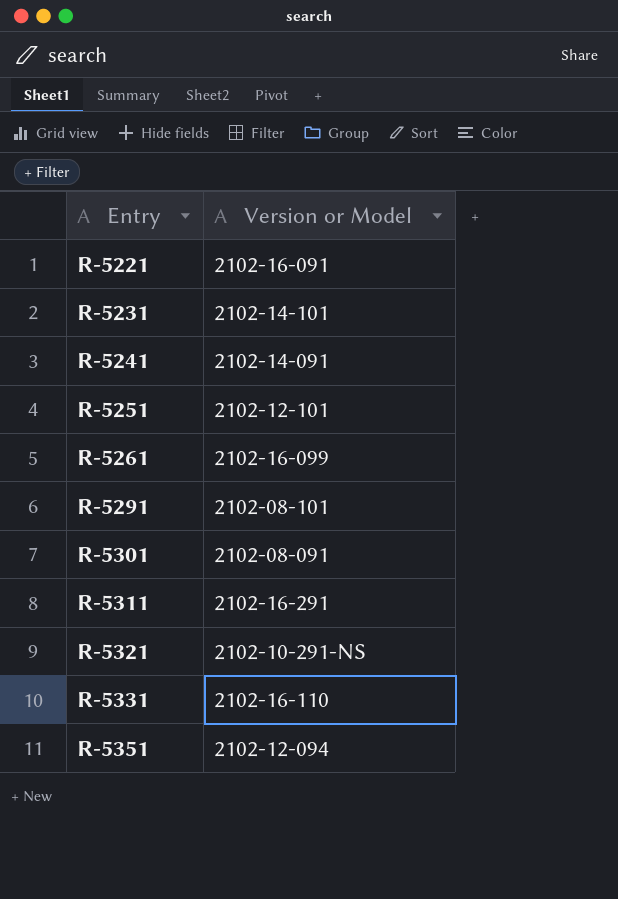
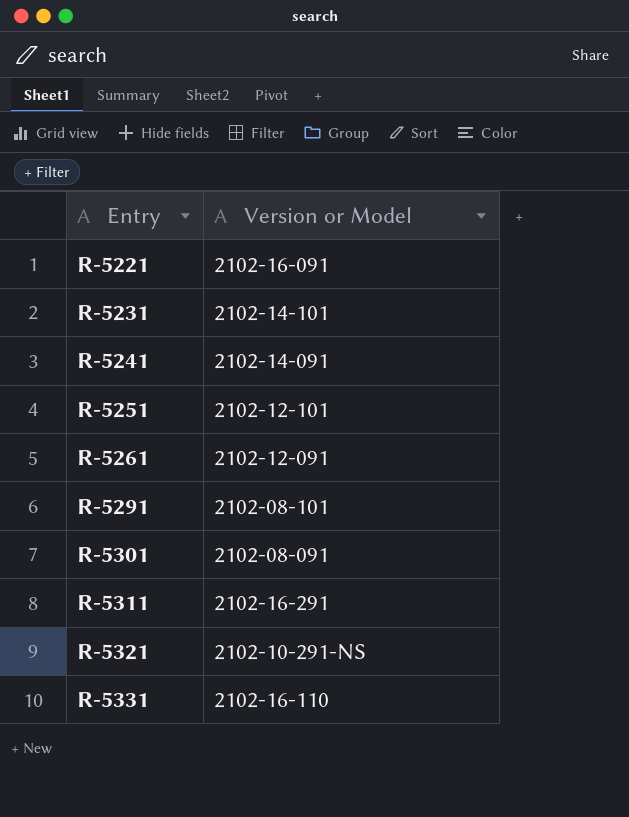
row R-5351: 2102-12-094 -> none
R-5261 | Version or Model: 2102-16-099 -> 2102-12-091

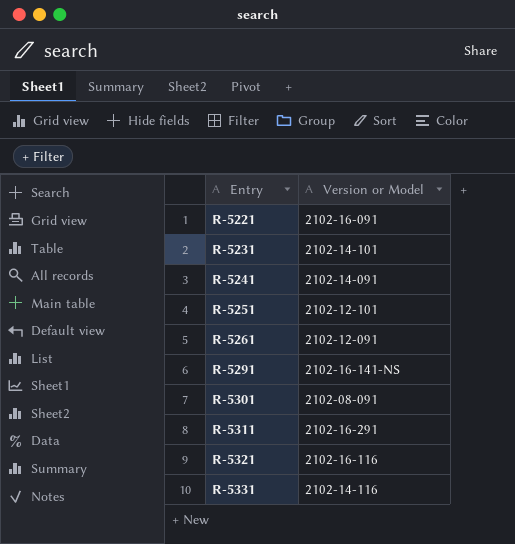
R-5291 | Version or Model: 2102-08-101 -> 2102-16-141-NS
R-5321 | Version or Model: 2102-10-291-NS -> 2102-16-116
R-5331 | Version or Model: 2102-16-110 -> 2102-14-116

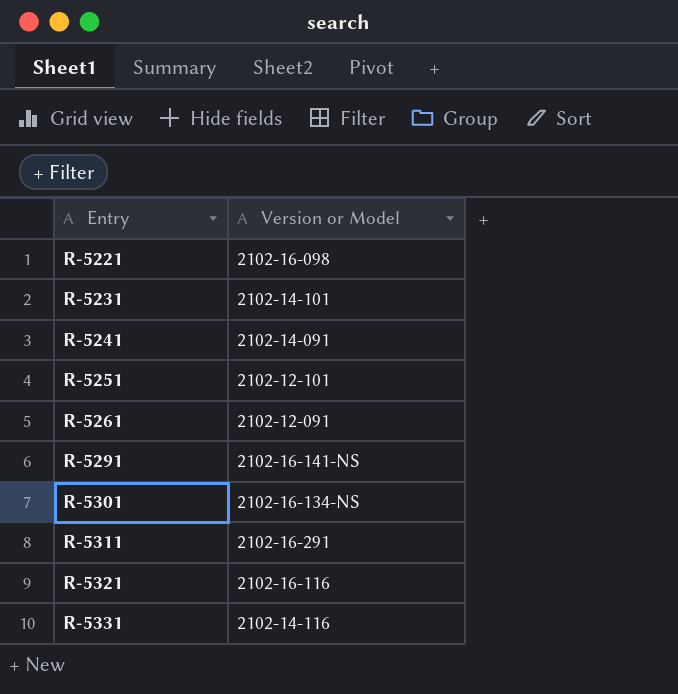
R-5221 | Version or Model: 2102-16-091 -> 2102-16-098
R-5301 | Version or Model: 2102-08-091 -> 2102-16-134-NS

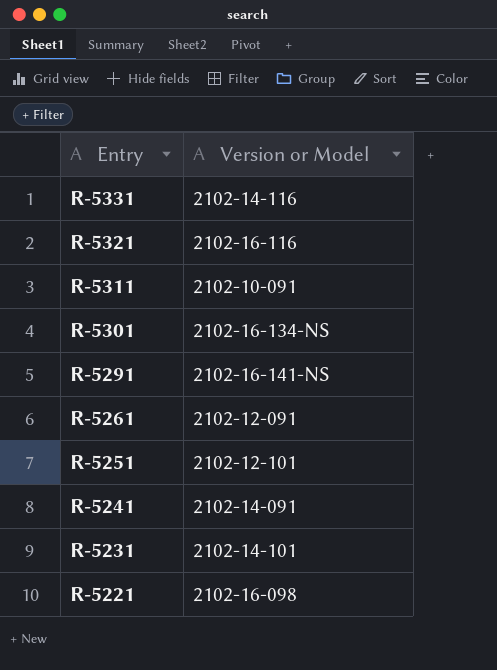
row order: Entry ascending -> Entry descending
R-5311 | Version or Model: 2102-16-291 -> 2102-10-091

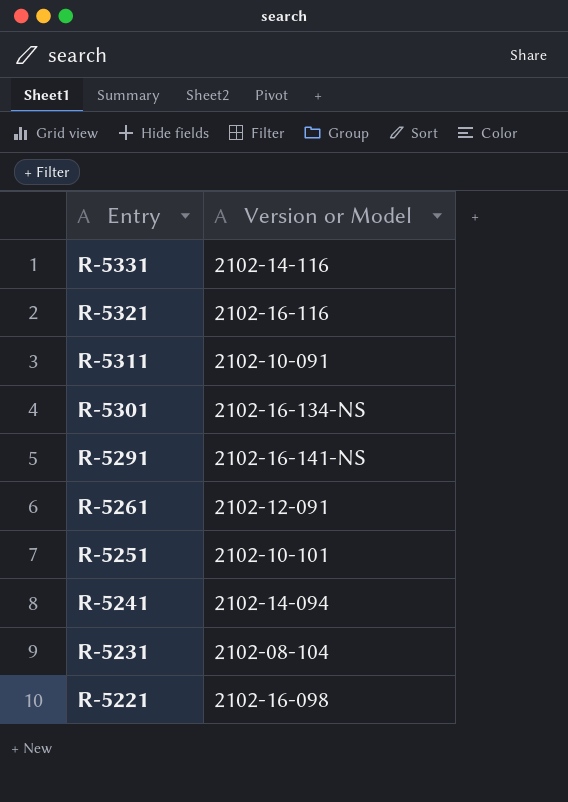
R-5251 | Version or Model: 2102-12-101 -> 2102-10-101
R-5241 | Version or Model: 2102-14-091 -> 2102-14-094
R-5231 | Version or Model: 2102-14-101 -> 2102-08-104

